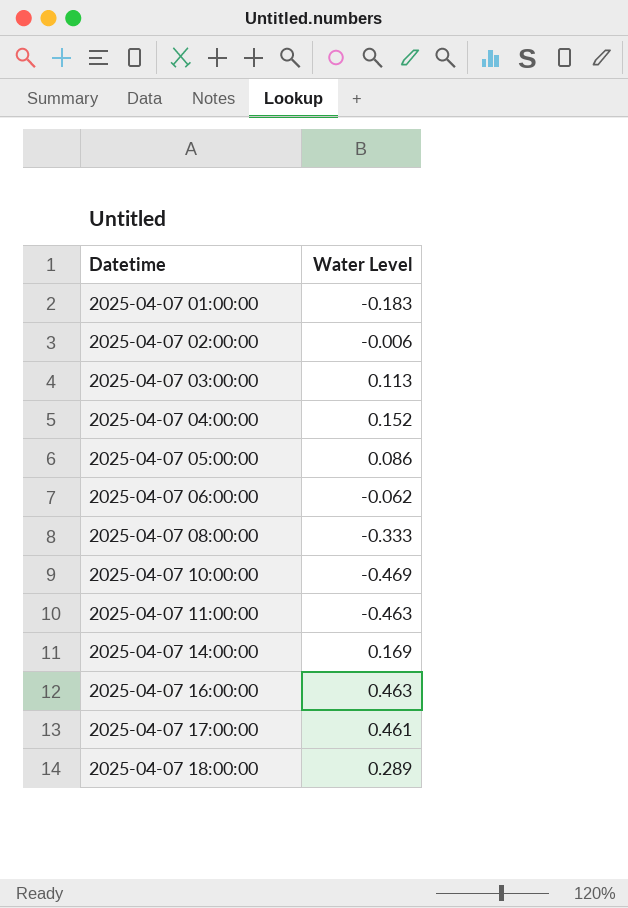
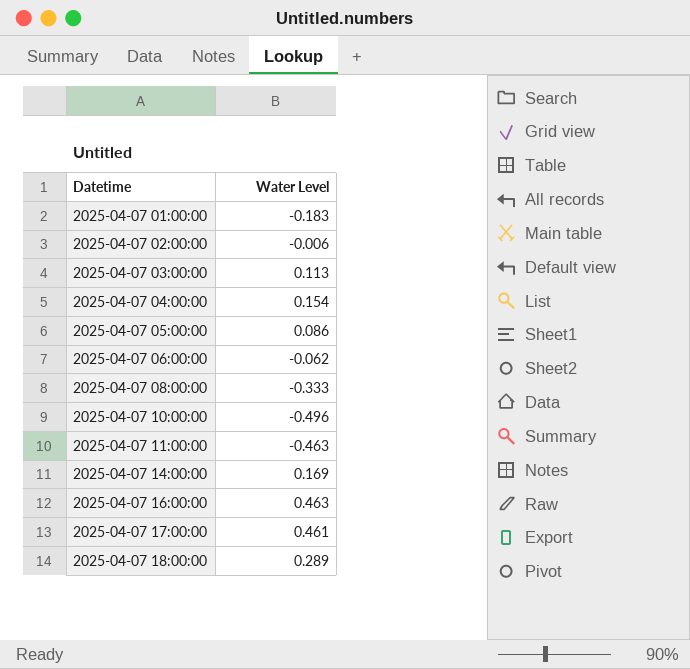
2025-04-07 04:00:00 | Water Level: 0.152 -> 0.154
2025-04-07 10:00:00 | Water Level: -0.469 -> -0.496

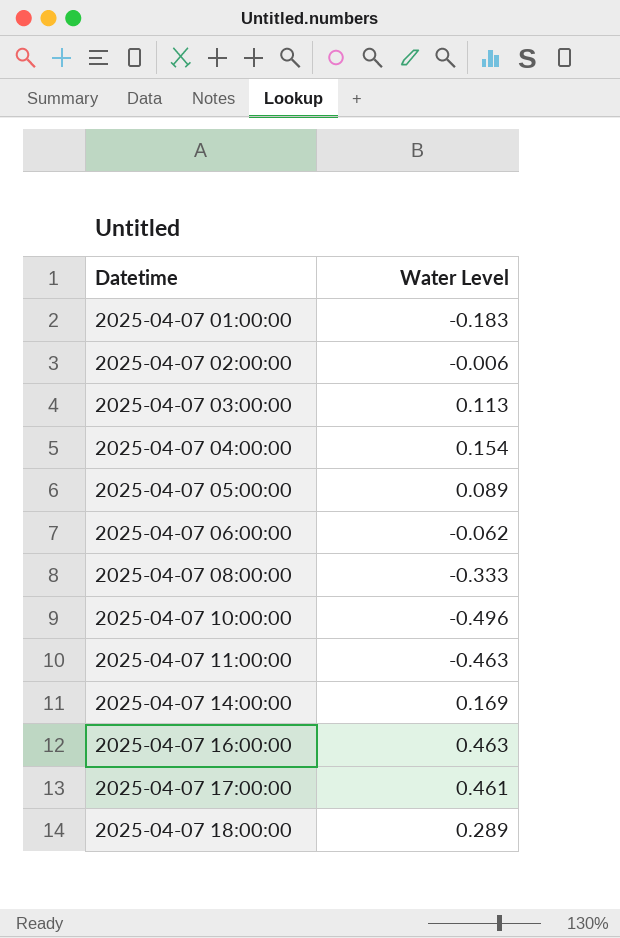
2025-04-07 05:00:00 | Water Level: 0.086 -> 0.089

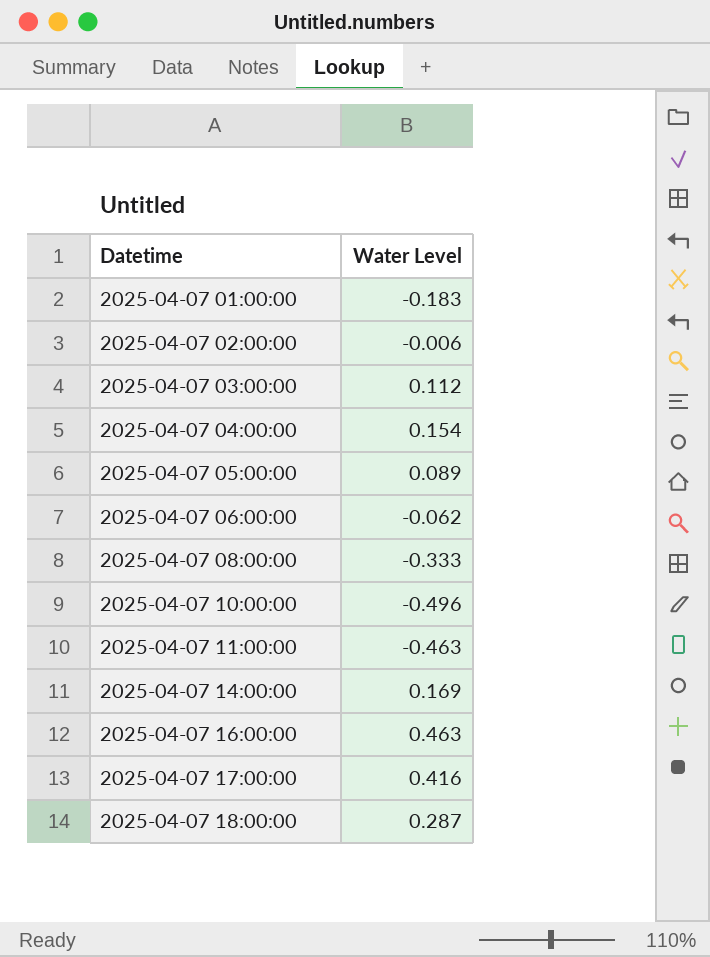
2025-04-07 03:00:00 | Water Level: 0.113 -> 0.112
2025-04-07 17:00:00 | Water Level: 0.461 -> 0.416
2025-04-07 18:00:00 | Water Level: 0.289 -> 0.287

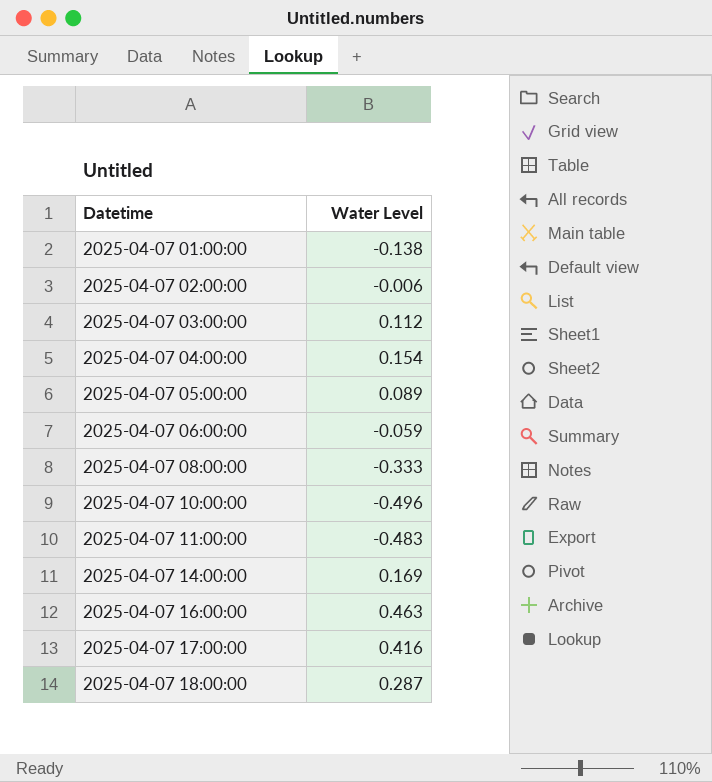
2025-04-07 01:00:00 | Water Level: -0.183 -> -0.138
2025-04-07 06:00:00 | Water Level: -0.062 -> -0.059
2025-04-07 11:00:00 | Water Level: -0.463 -> -0.483

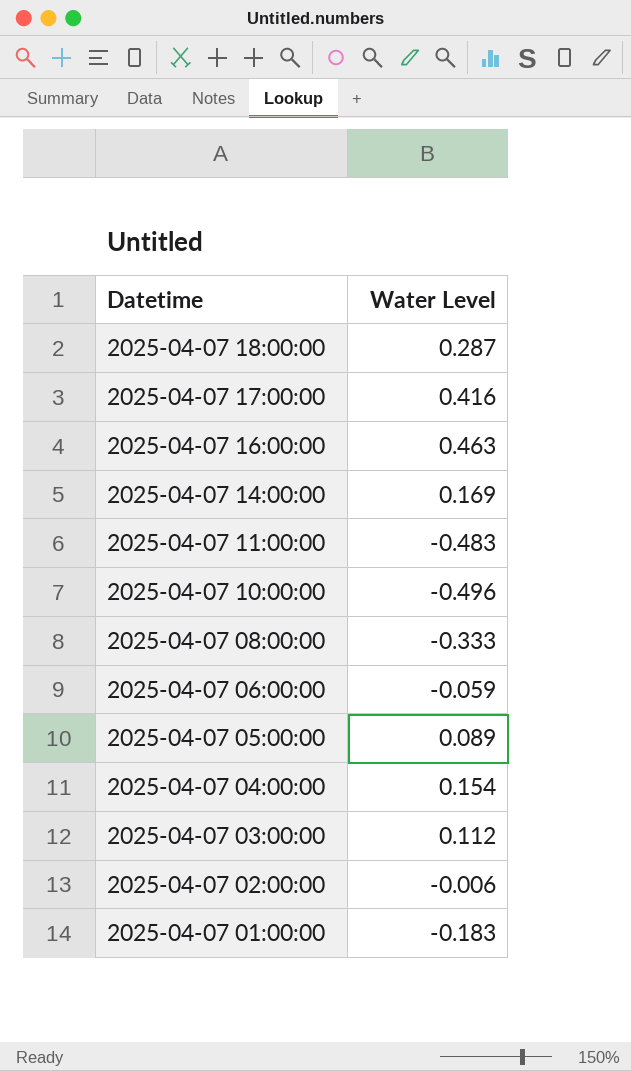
row order: Datetime ascending -> Datetime descending
2025-04-07 01:00:00 | Water Level: -0.138 -> -0.183

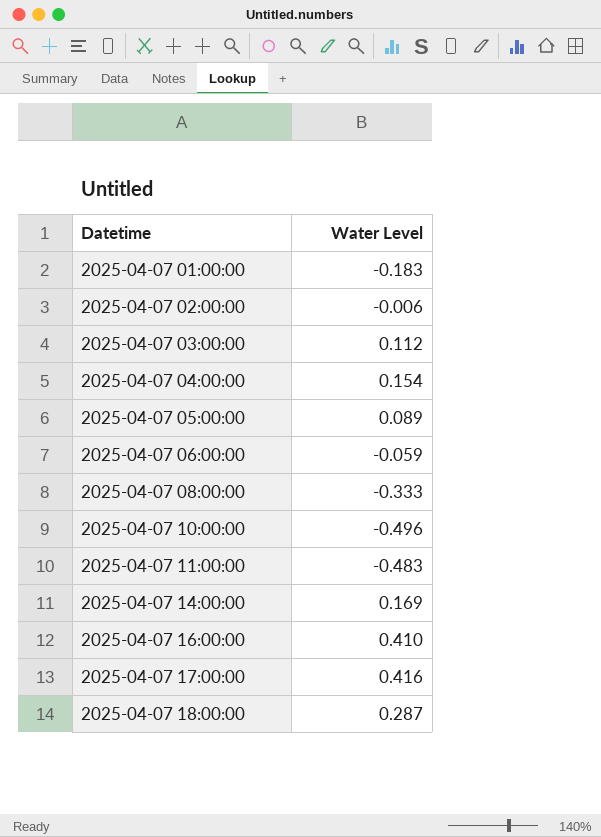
row order: Datetime descending -> Datetime ascending
2025-04-07 16:00:00 | Water Level: 0.463 -> 0.410

